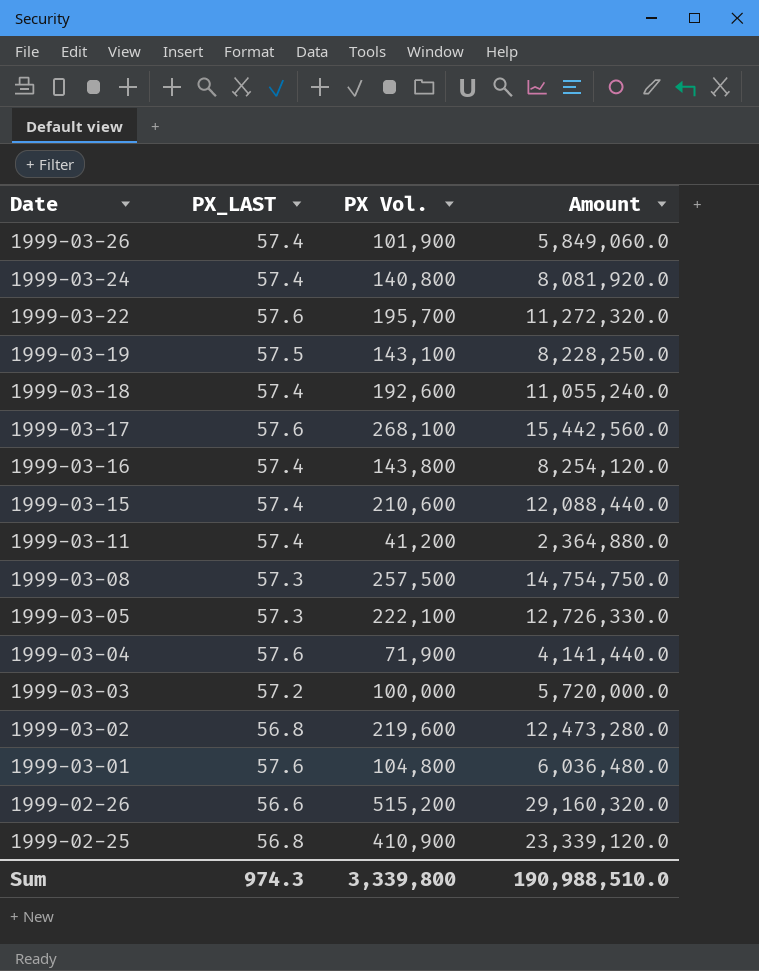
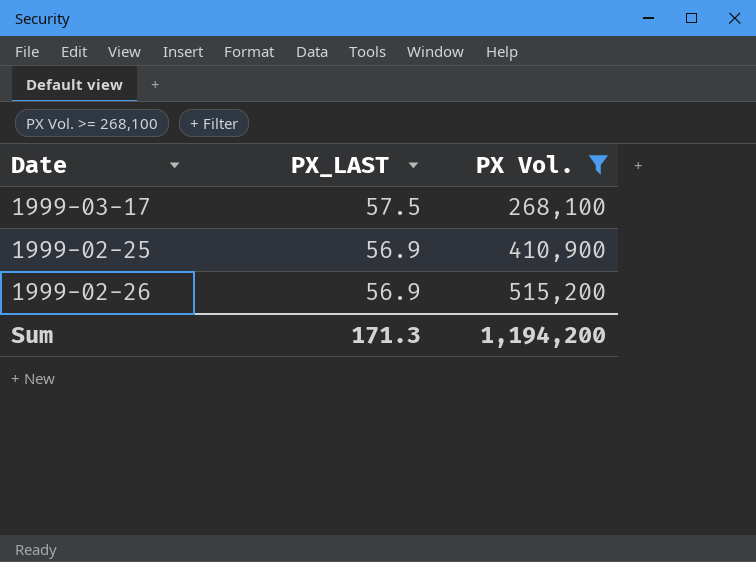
filter: none -> PX Vol. >= 268,100
row order: Date descending -> PX_LAST descending
column Amount | formula: [PX_LAST] * [PX Vol.] -> none
1999-03-17 | PX_LAST: 57.6 -> 57.5
1999-02-25 | PX_LAST: 56.8 -> 56.9
1999-02-26 | PX_LAST: 56.6 -> 56.9
Sum | PX_LAST: 974.3 -> 171.3
Sum | PX Vol.: 3,339,800 -> 1,194,200

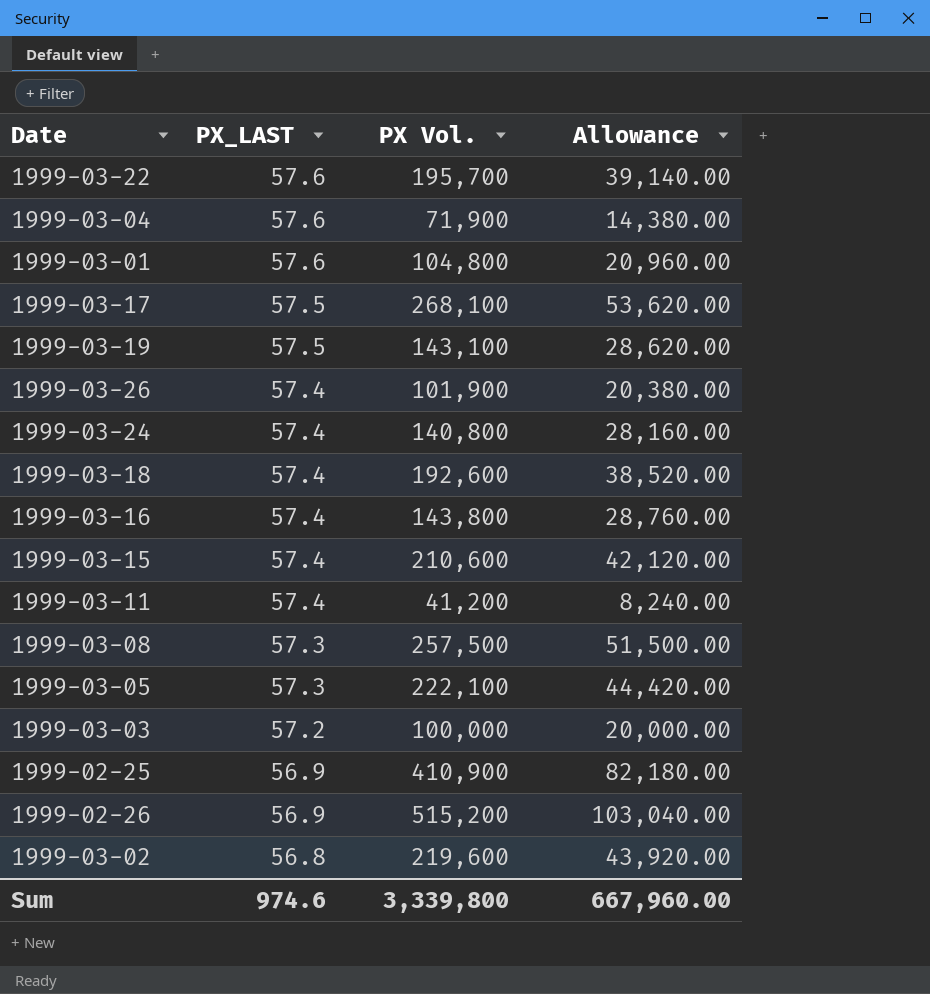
filter: PX Vol. >= 268,100 -> none
column Allowance | formula: none -> [PX Vol.] * 0.2
Sum | PX_LAST: 171.3 -> 974.6
Sum | PX Vol.: 1,194,200 -> 3,339,800

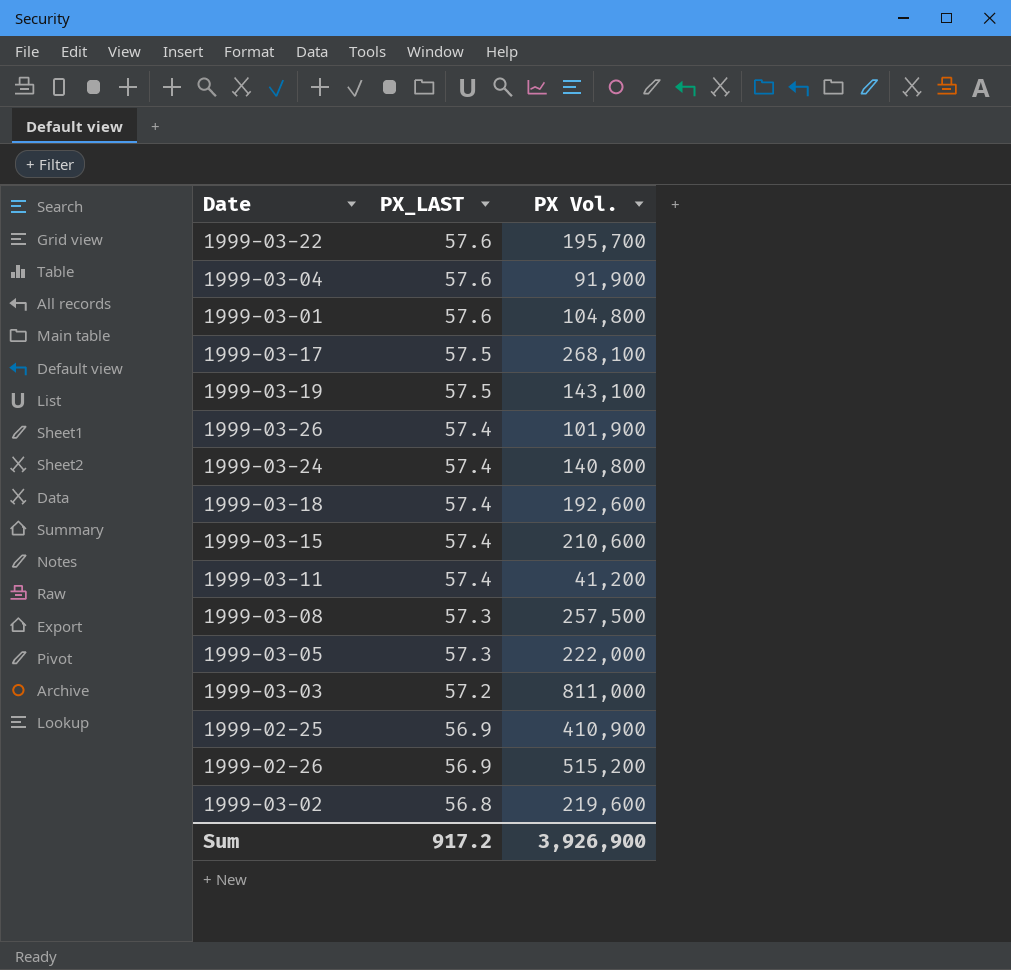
column Allowance | formula: [PX Vol.] * 0.2 -> none
row 1999-03-16: 57.4 | 143,800 | 28,760.00 -> none
1999-03-04 | PX Vol.: 71,900 -> 91,900
1999-03-05 | PX Vol.: 222,100 -> 222,000
1999-03-03 | PX Vol.: 100,000 -> 811,000
Sum | PX_LAST: 974.6 -> 917.2
Sum | PX Vol.: 3,339,800 -> 3,926,900

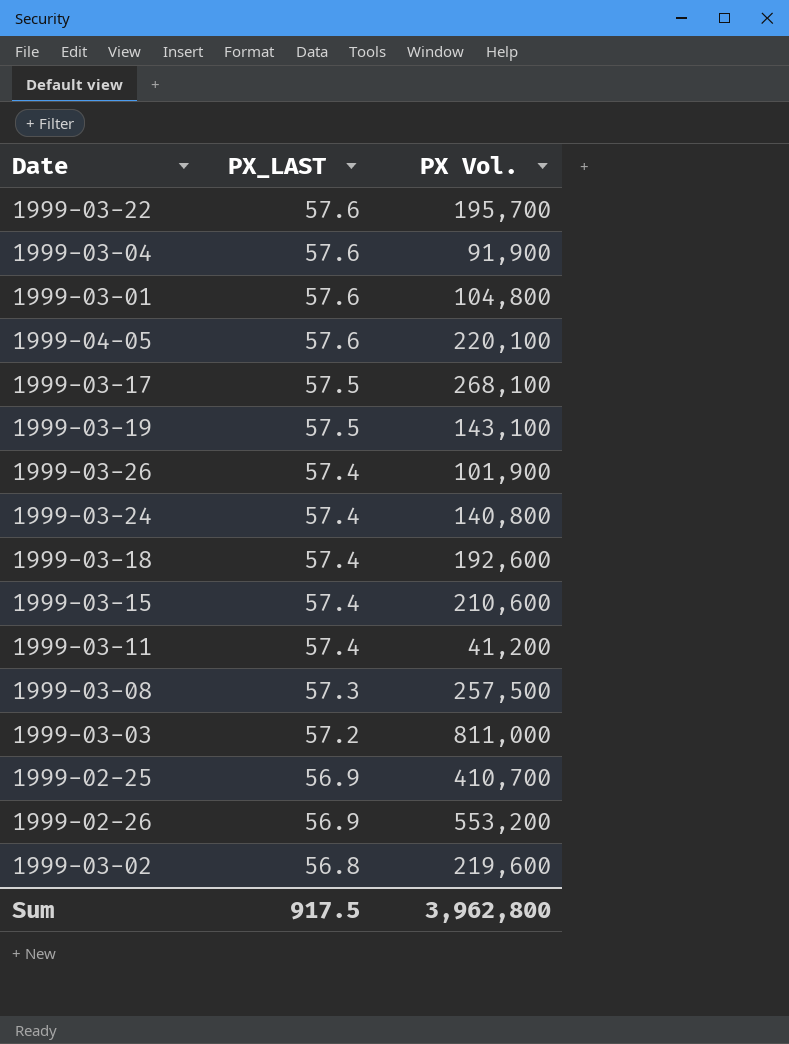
row 1999-03-05: 57.3 | 222,000 -> none
row 1999-04-05: none -> 57.6 | 220,100
1999-02-25 | PX Vol.: 410,900 -> 410,700
1999-02-26 | PX Vol.: 515,200 -> 553,200
Sum | PX_LAST: 917.2 -> 917.5
Sum | PX Vol.: 3,926,900 -> 3,962,800

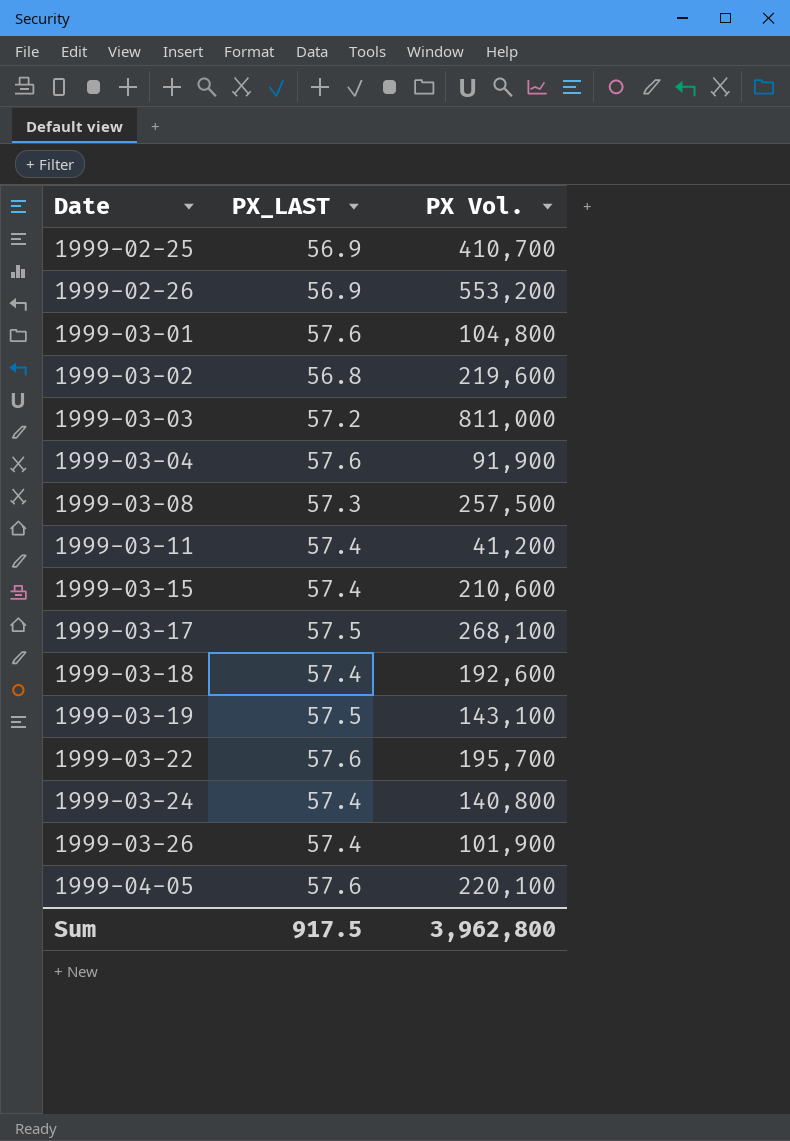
row order: PX_LAST descending -> Date ascending

